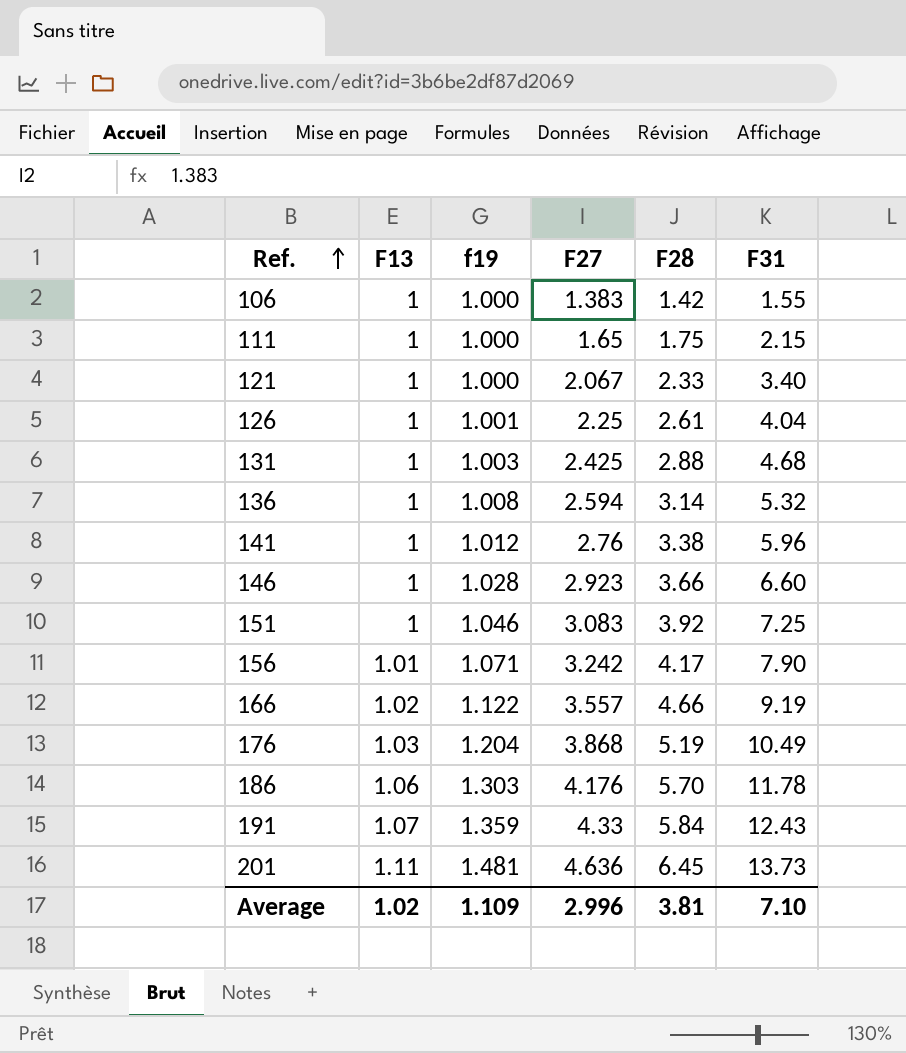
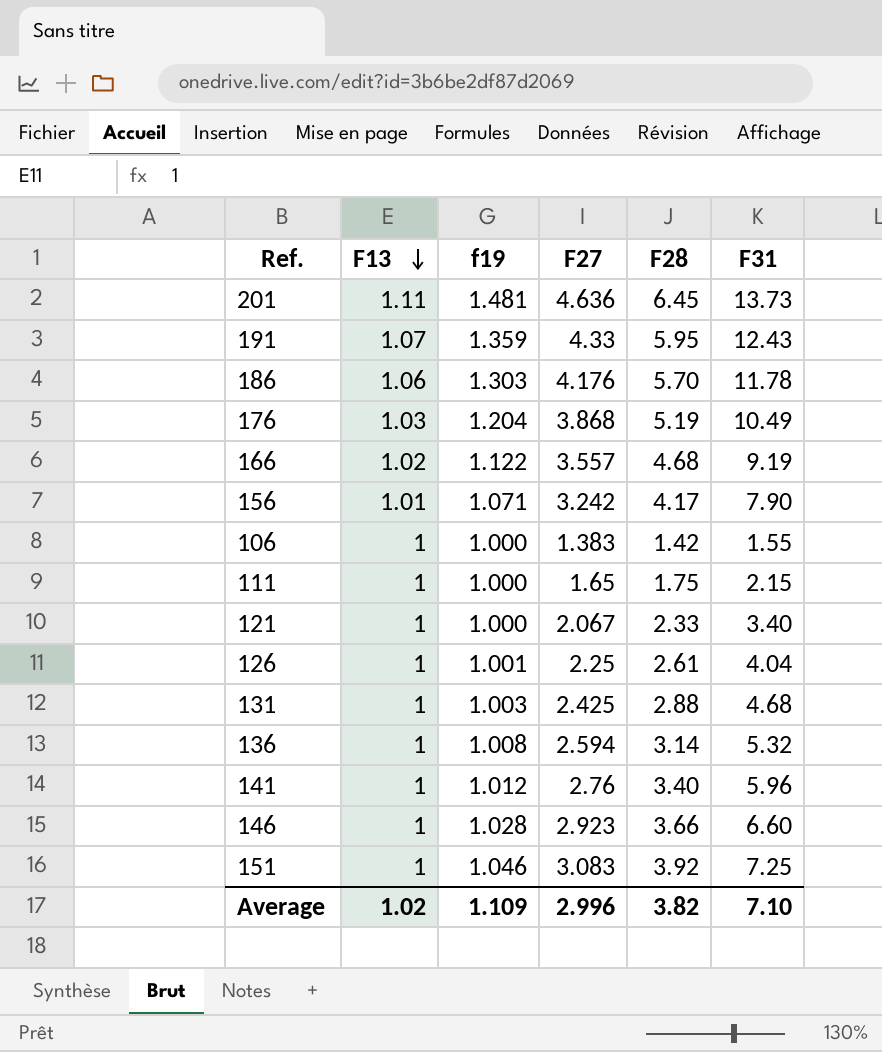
row order: Ref. ascending -> F13 descending
191 | F28: 5.84 -> 5.95
166 | F28: 4.66 -> 4.68
141 | F28: 3.38 -> 3.40
Average | F28: 3.81 -> 3.82

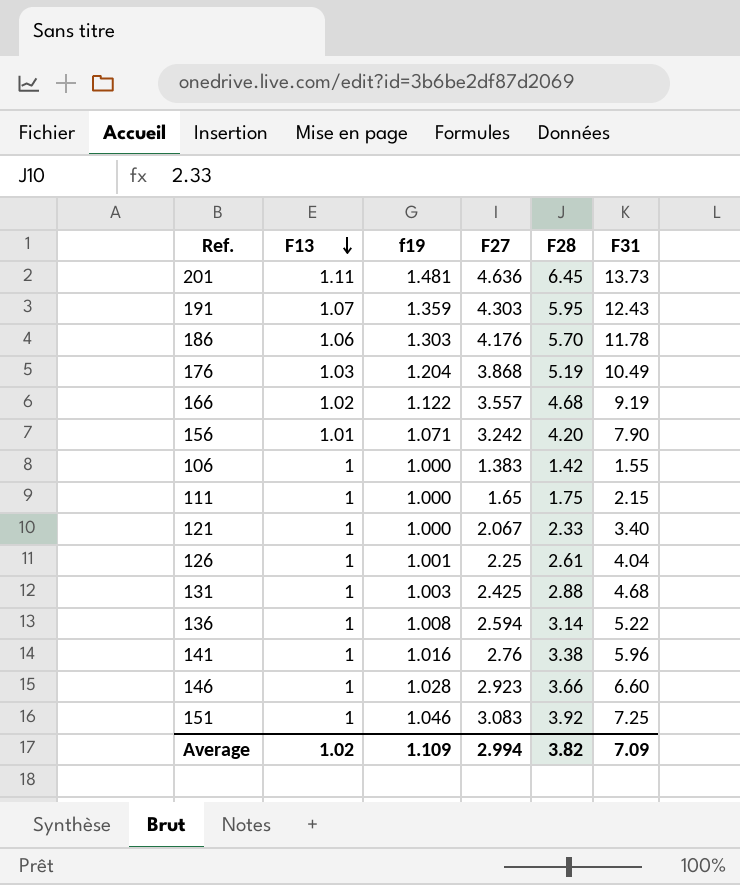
191 | F27: 4.33 -> 4.303
156 | F28: 4.17 -> 4.20
136 | F31: 5.32 -> 5.22
141 | f19: 1.012 -> 1.016
141 | F28: 3.40 -> 3.38
Average | F27: 2.996 -> 2.994
Average | F31: 7.10 -> 7.09

